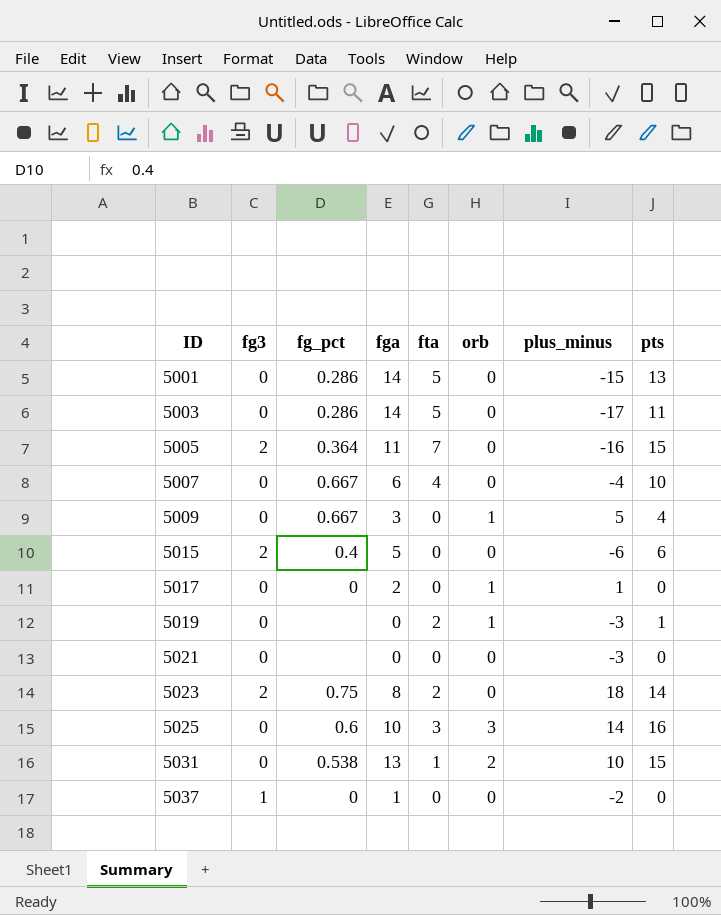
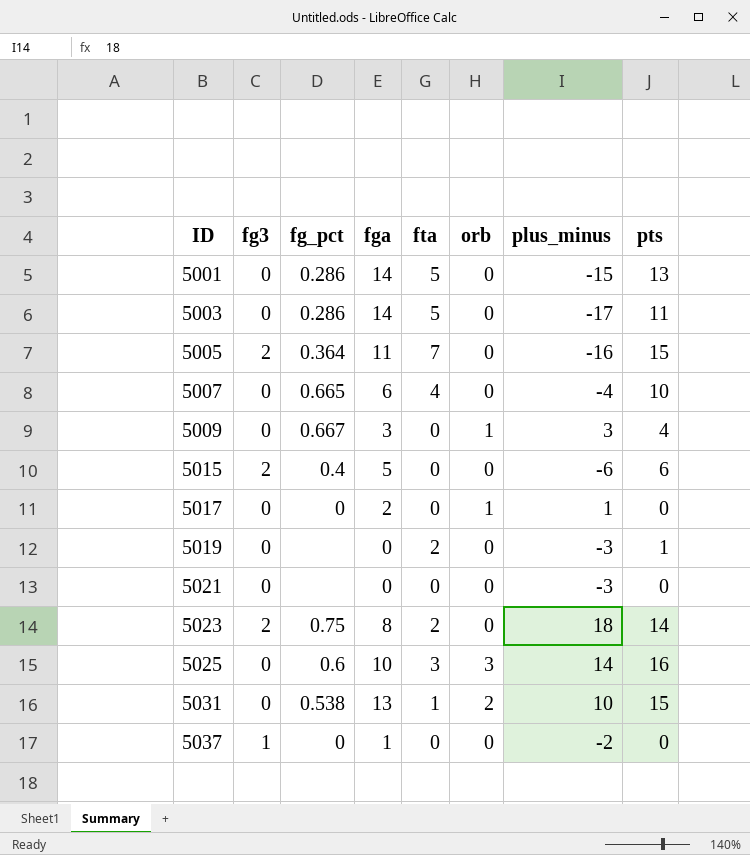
5007 | fg_pct: 0.667 -> 0.665
5009 | plus_minus: 5 -> 3
5019 | orb: 1 -> 0

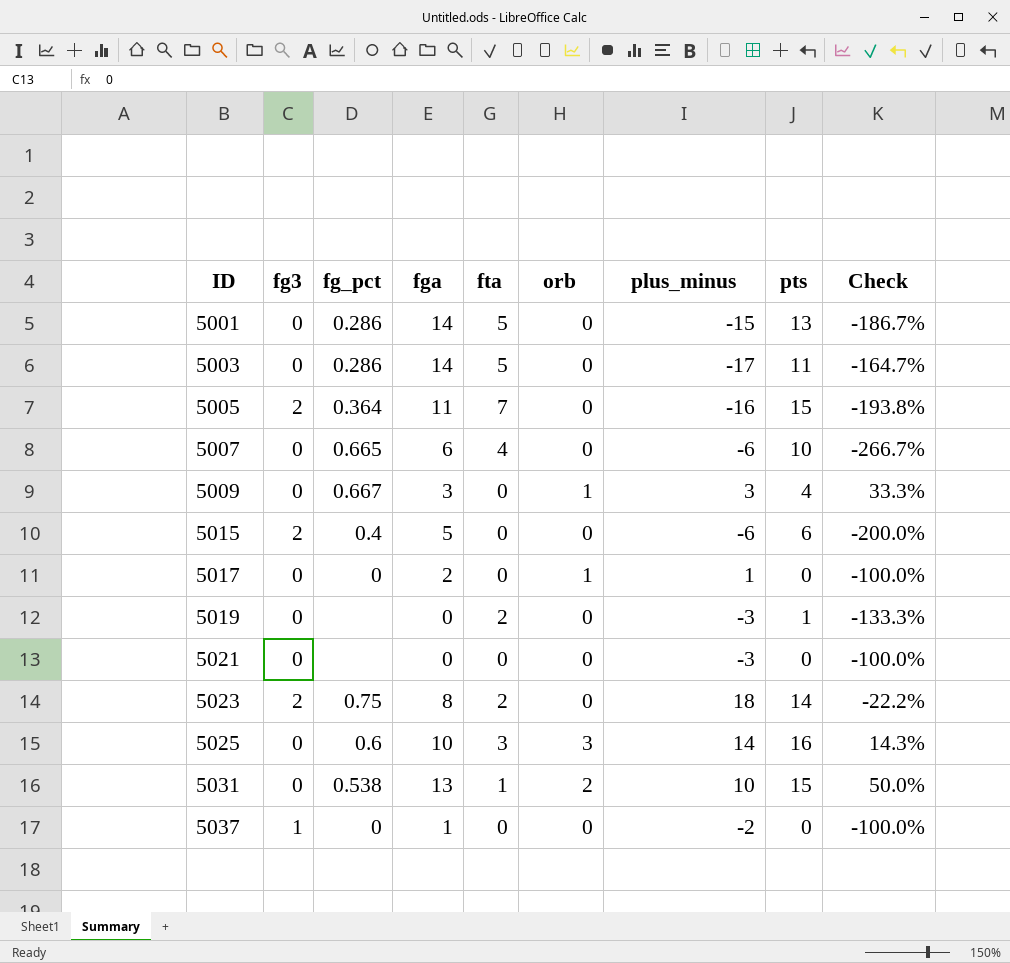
column Check | formula: none -> ([pts] - [plus_minus]) / [plus_minus]
5007 | plus_minus: -4 -> -6

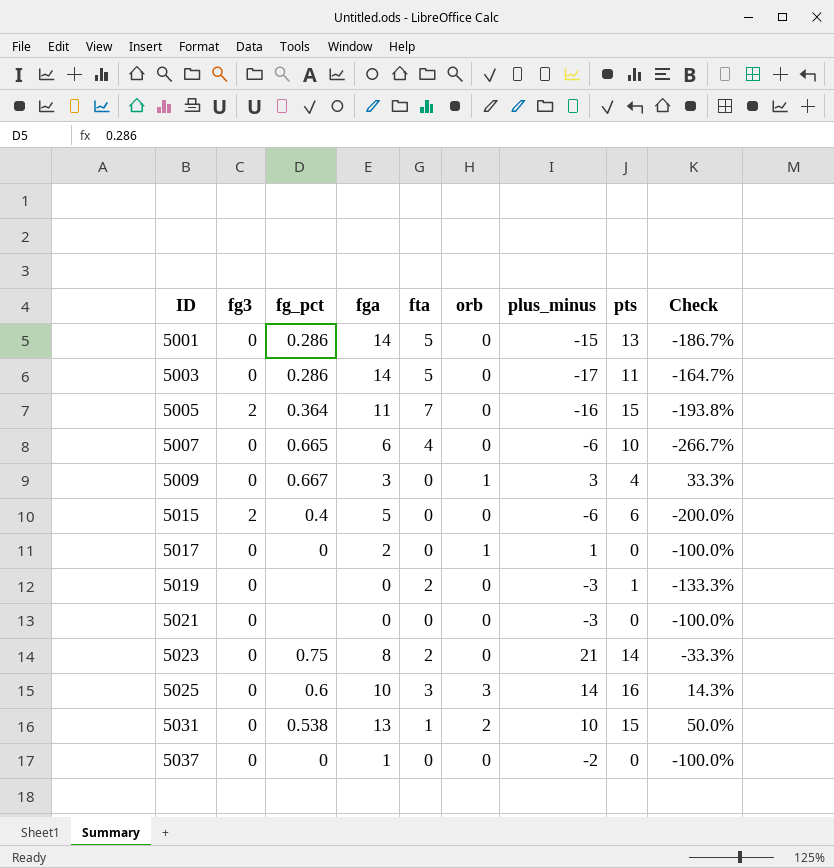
5023 | fg3: 2 -> 0
5023 | plus_minus: 18 -> 21
5023 | Check: -22.2% -> -33.3%
5037 | fg3: 1 -> 0

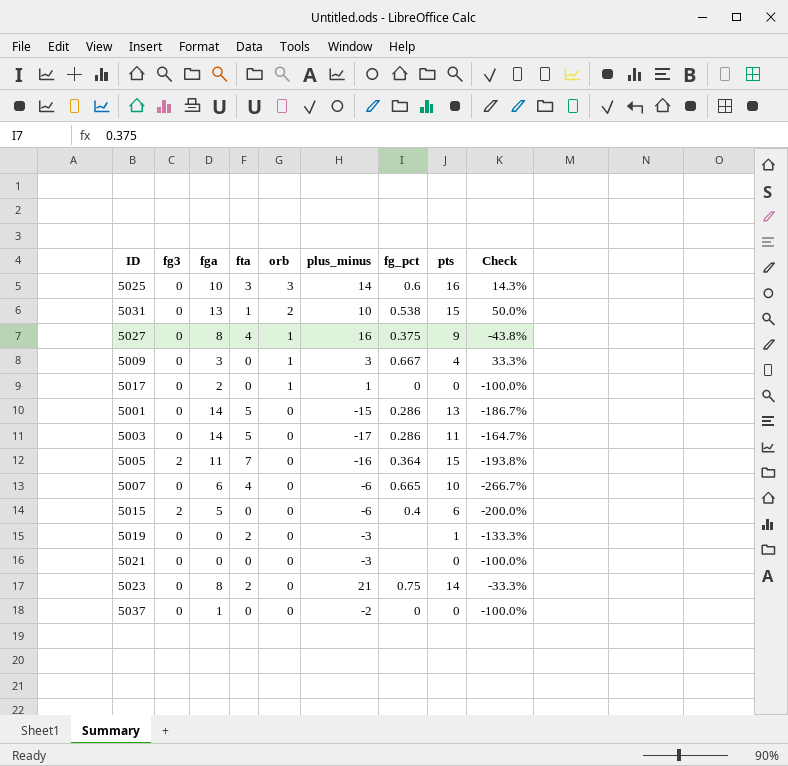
row order: ID ascending -> orb descending
column fg_pct | position: 3 -> 7
row 5027: none -> 0 | 8 | 4 | 1 | 16 | 0.375 | 9 | -43.8%

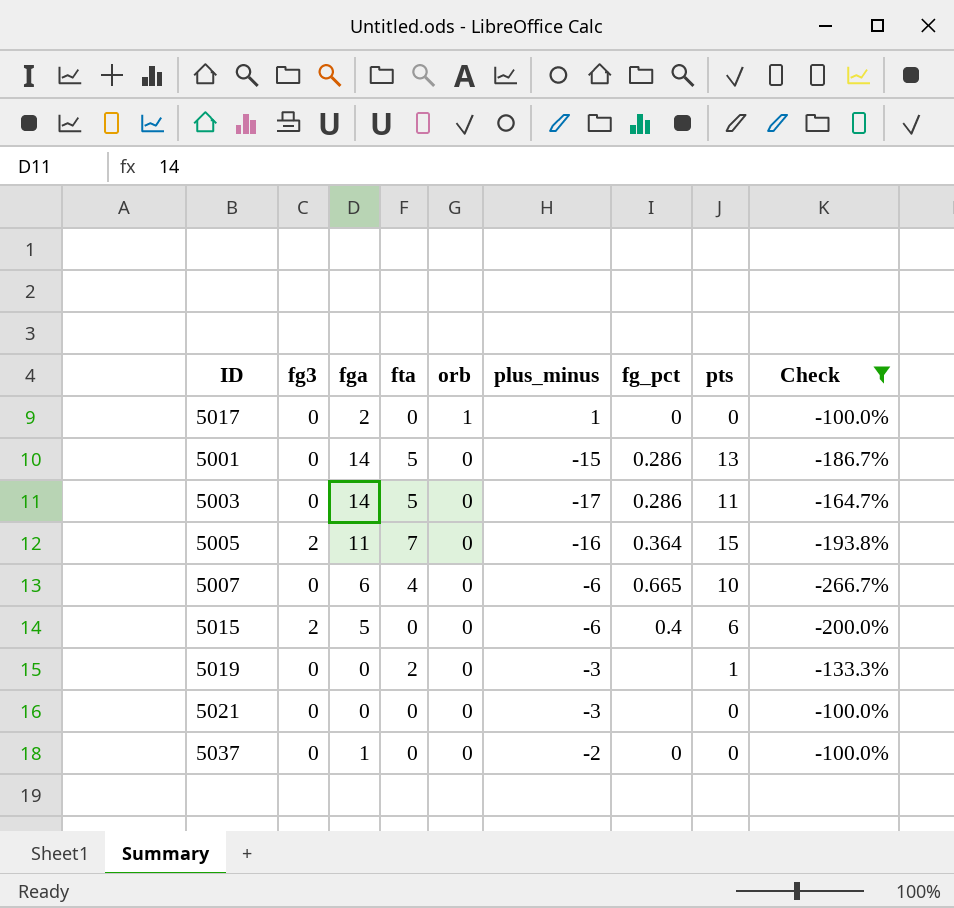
filter: none -> Check <= -100.0%

